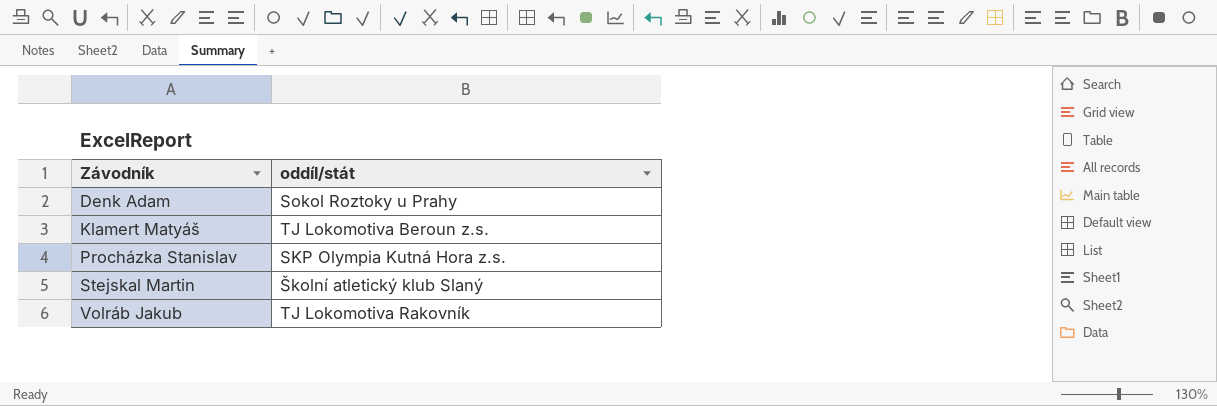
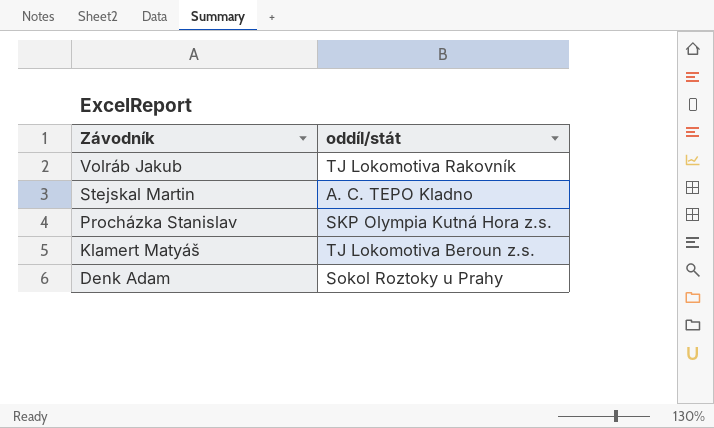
row order: Závodník ascending -> Závodník descending
Stejskal Martin | oddíl/stát: Školní atletický klub Slaný -> A. C. TEPO Kladno

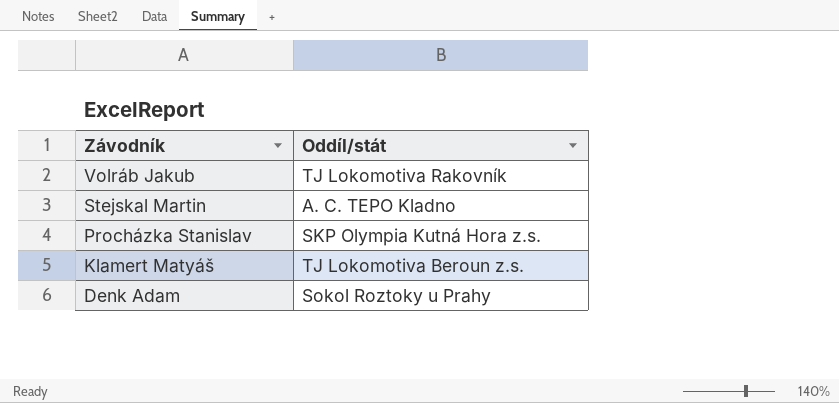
column name: oddíl/stát -> Oddíl/stát

